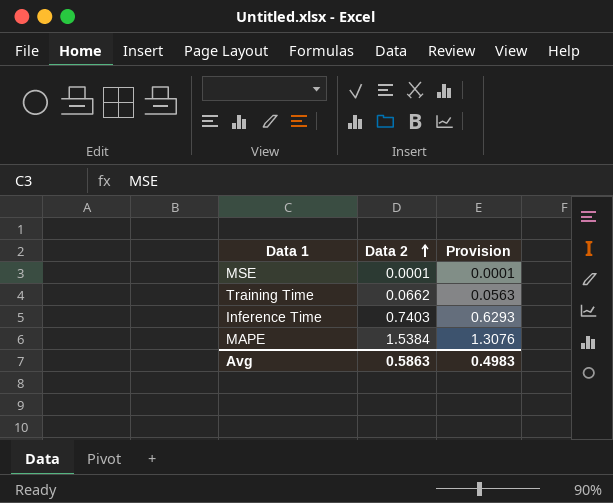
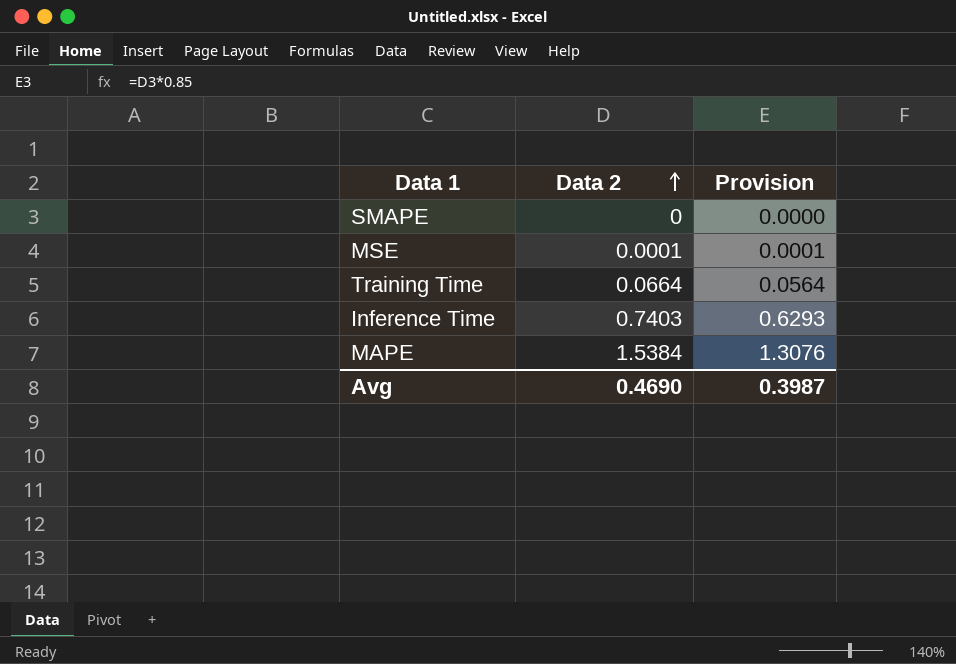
row SMAPE: none -> 0 | 0.0000
Training Time | Data 2: 0.0662 -> 0.0664
Training Time | Provision: 0.0563 -> 0.0564
Avg | Data 2: 0.5863 -> 0.4690
Avg | Provision: 0.4983 -> 0.3987

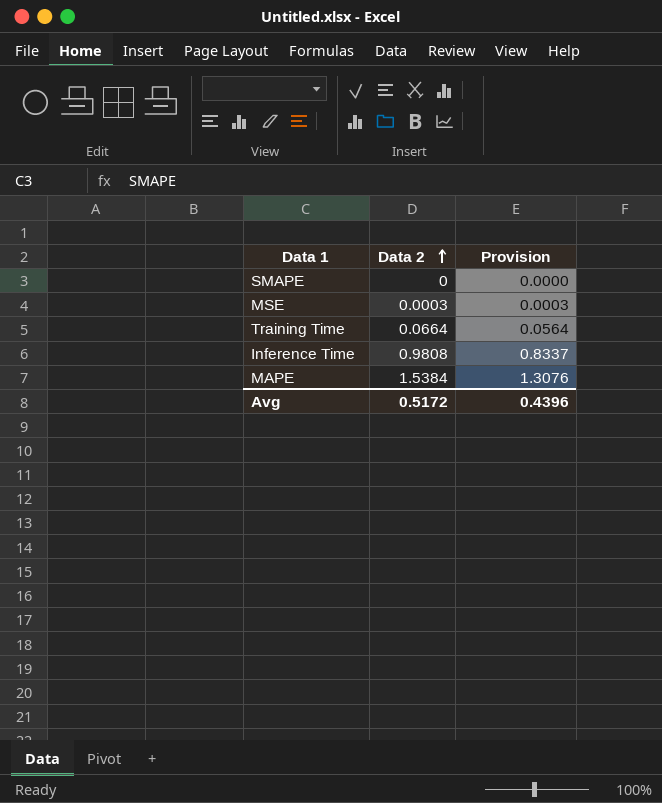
MSE | Data 2: 0.0001 -> 0.0003
MSE | Provision: 0.0001 -> 0.0003
Inference Time | Data 2: 0.7403 -> 0.9808
Inference Time | Provision: 0.6293 -> 0.8337
Avg | Data 2: 0.4690 -> 0.5172
Avg | Provision: 0.3987 -> 0.4396

